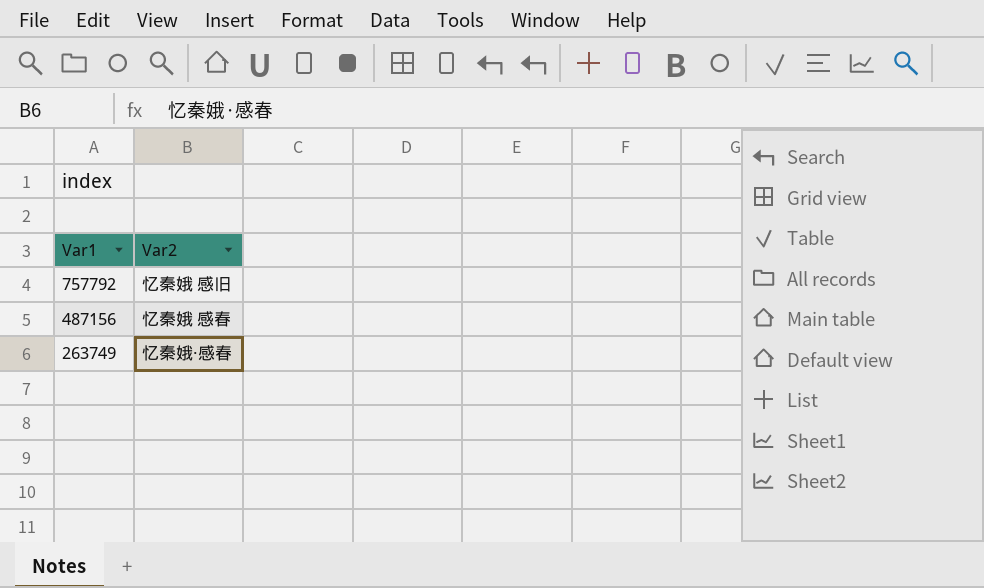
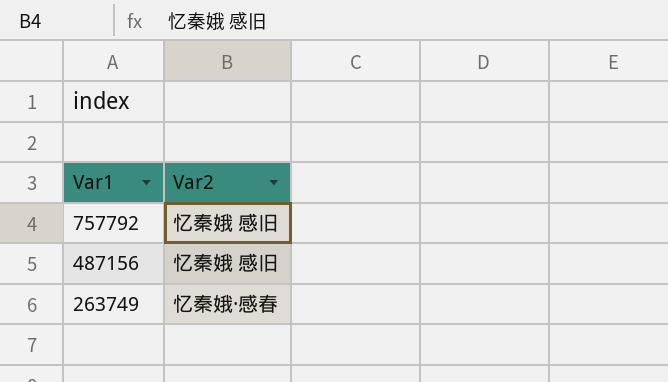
487156 | Var2: 忆秦娥 感春 -> 忆秦娥 感旧

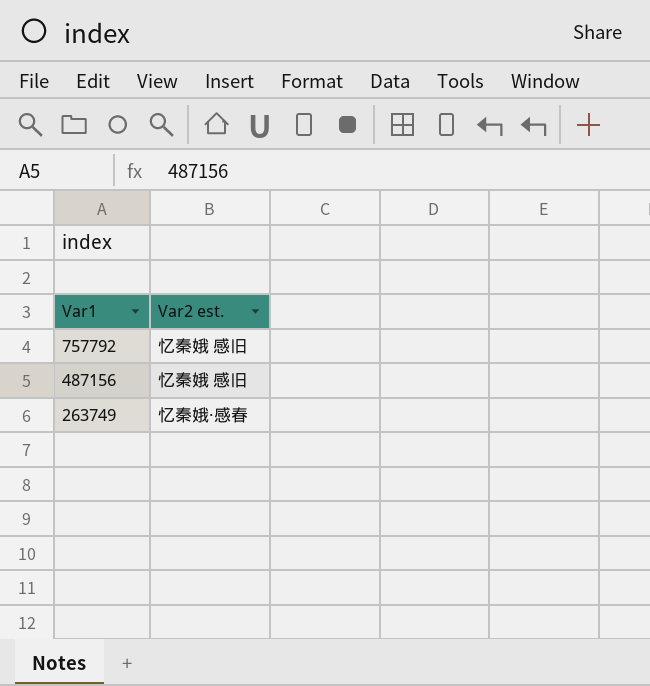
column name: Var2 -> Var2 est.

